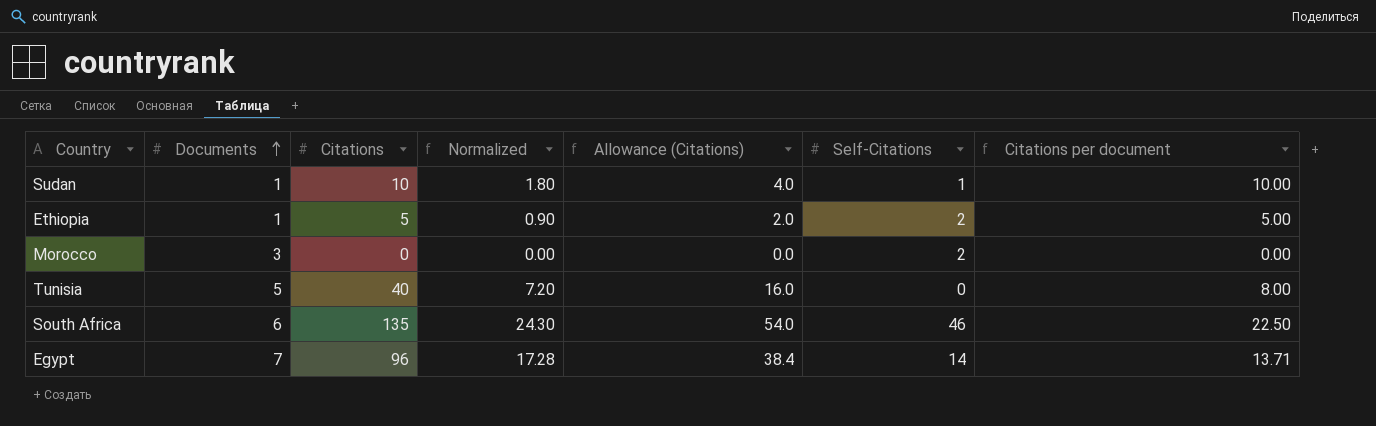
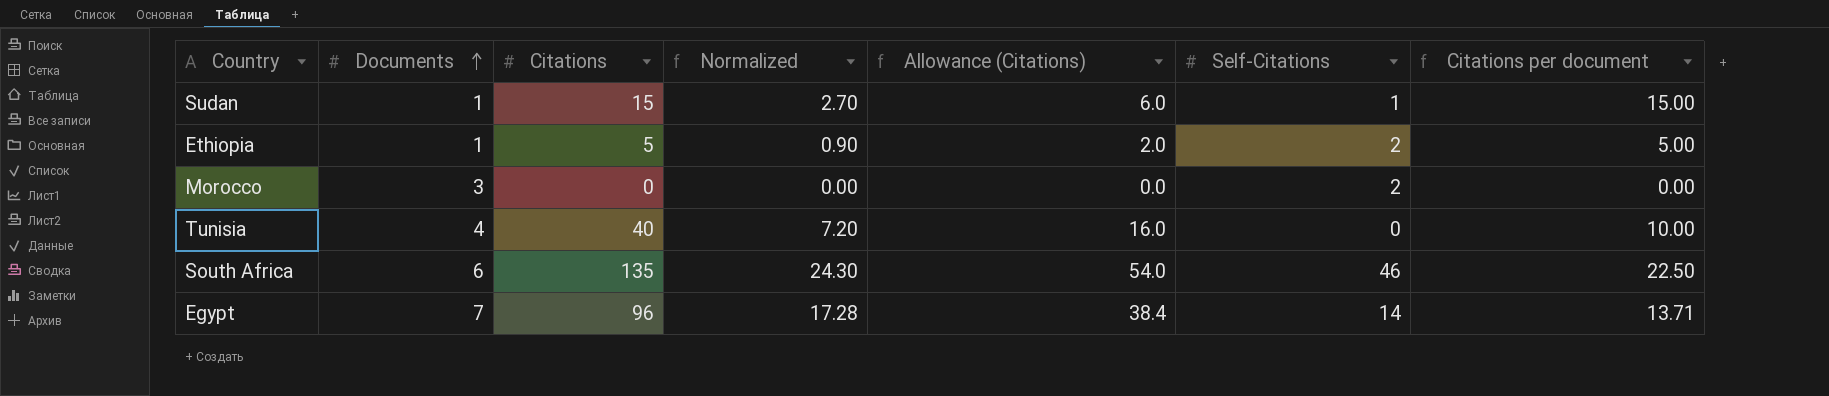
Sudan | Citations: 10 -> 15
Sudan | Normalized: 1.80 -> 2.70
Sudan | Allowance (Citations): 4.0 -> 6.0
Sudan | Citations per document: 10.00 -> 15.00
Tunisia | Documents: 5 -> 4
Tunisia | Citations per document: 8.00 -> 10.00

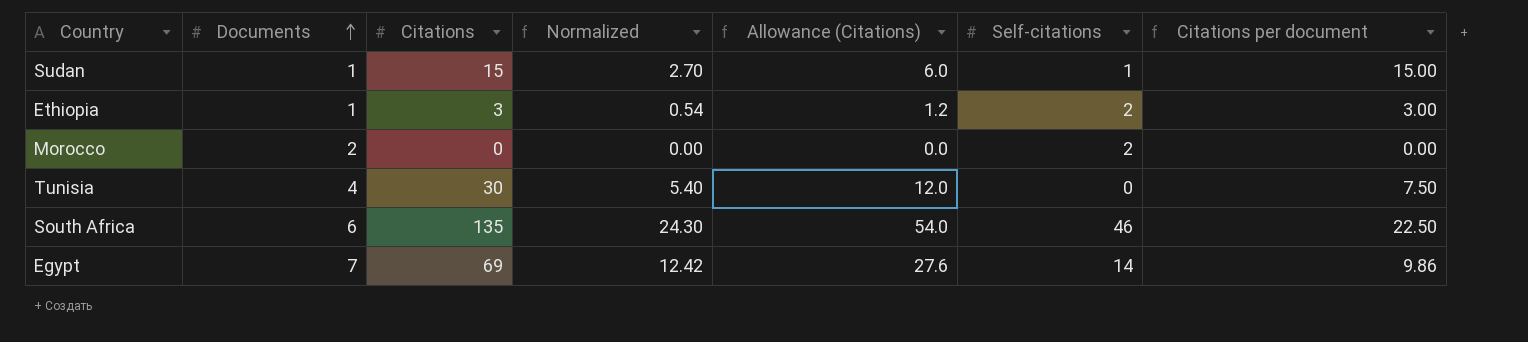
column name: Self-Citations -> Self-citations
Ethiopia | Citations: 5 -> 3
Ethiopia | Normalized: 0.90 -> 0.54
Ethiopia | Allowance (Citations): 2.0 -> 1.2
Ethiopia | Citations per document: 5.00 -> 3.00
Morocco | Documents: 3 -> 2
Tunisia | Citations: 40 -> 30
Tunisia | Normalized: 7.20 -> 5.40
Tunisia | Allowance (Citations): 16.0 -> 12.0
Tunisia | Citations per document: 10.00 -> 7.50
Egypt | Citations: 96 -> 69
Egypt | Normalized: 17.28 -> 12.42
Egypt | Allowance (Citations): 38.4 -> 27.6
Egypt | Citations per document: 13.71 -> 9.86

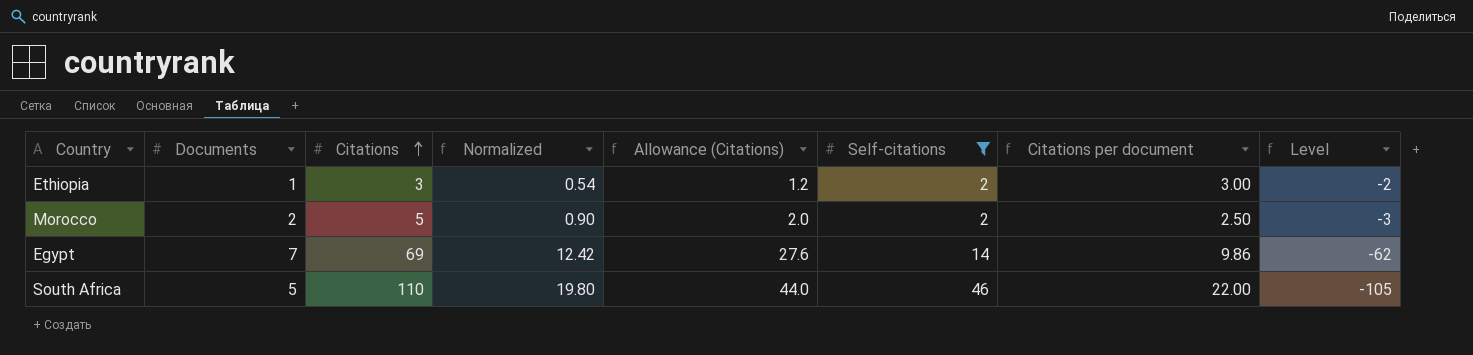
filter: none -> Self-citations >= 2
row order: Documents ascending -> Citations ascending
column Level | formula: none -> [Documents] - [Citations]
Morocco | Citations: 0 -> 5
Morocco | Normalized: 0.00 -> 0.90
Morocco | Allowance (Citations): 0.0 -> 2.0
Morocco | Citations per document: 0.00 -> 2.50
South Africa | Documents: 6 -> 5
South Africa | Citations: 135 -> 110
South Africa | Normalized: 24.30 -> 19.80
South Africa | Allowance (Citations): 54.0 -> 44.0
South Africa | Citations per document: 22.50 -> 22.00

